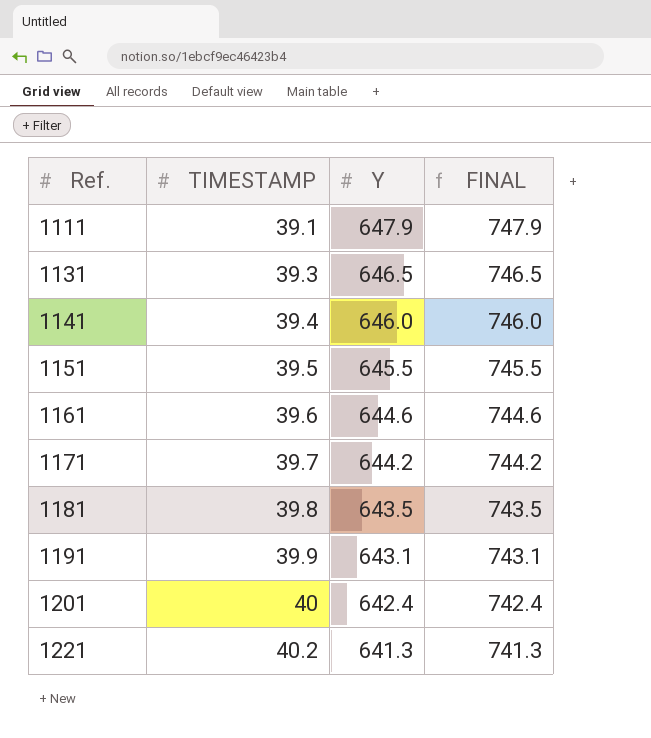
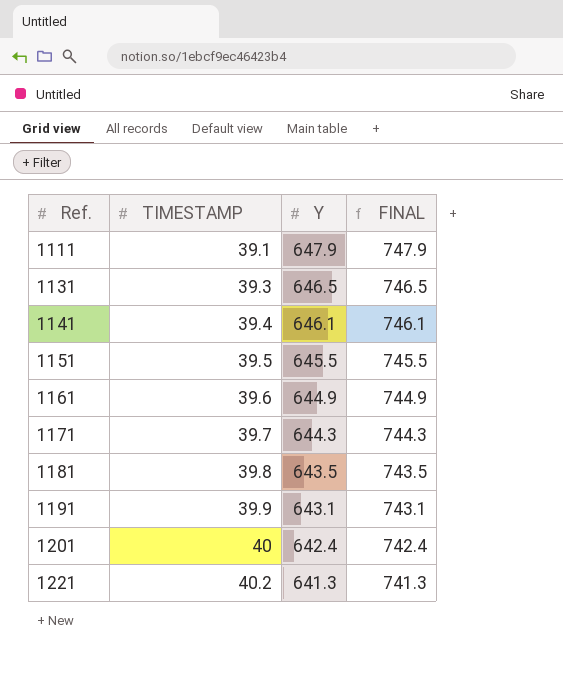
1141 | Y: 646.0 -> 646.1
1141 | FINAL: 746.0 -> 746.1
1161 | Y: 644.6 -> 644.9
1161 | FINAL: 744.6 -> 744.9
1171 | Y: 644.2 -> 644.3
1171 | FINAL: 744.2 -> 744.3

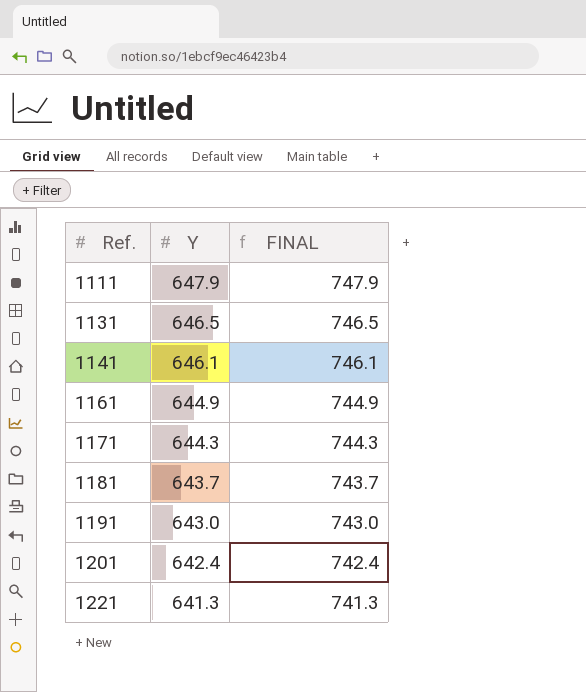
column TIMESTAMP | position: 2 -> none
row 1151: 39.5 | 645.5 | 745.5 -> none
1181 | Y: 643.5 -> 643.7
1181 | FINAL: 743.5 -> 743.7
1191 | Y: 643.1 -> 643.0
1191 | FINAL: 743.1 -> 743.0

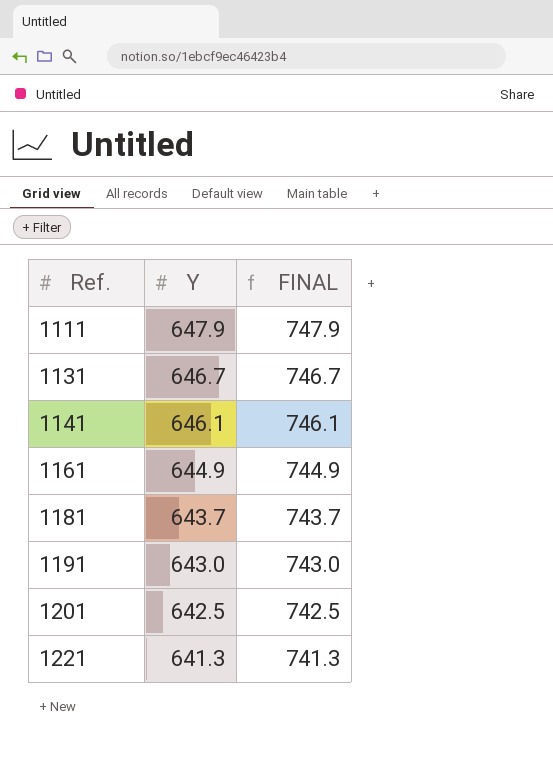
row 1171: 644.3 | 744.3 -> none
1131 | Y: 646.5 -> 646.7
1131 | FINAL: 746.5 -> 746.7
1201 | Y: 642.4 -> 642.5
1201 | FINAL: 742.4 -> 742.5

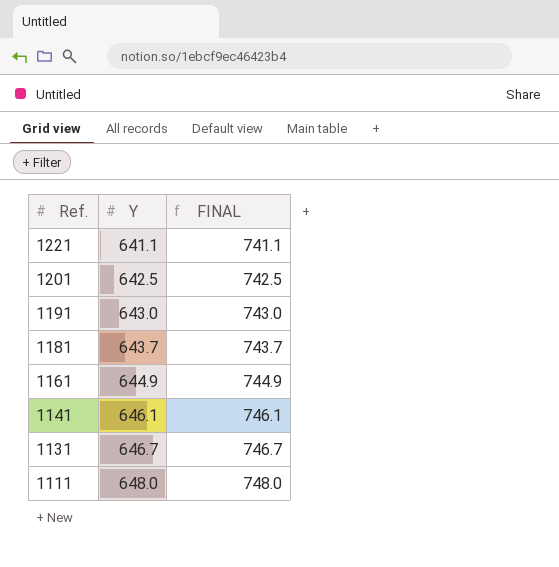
row order: Ref. ascending -> Ref. descending
1221 | Y: 641.3 -> 641.1
1221 | FINAL: 741.3 -> 741.1
1111 | Y: 647.9 -> 648.0
1111 | FINAL: 747.9 -> 748.0

